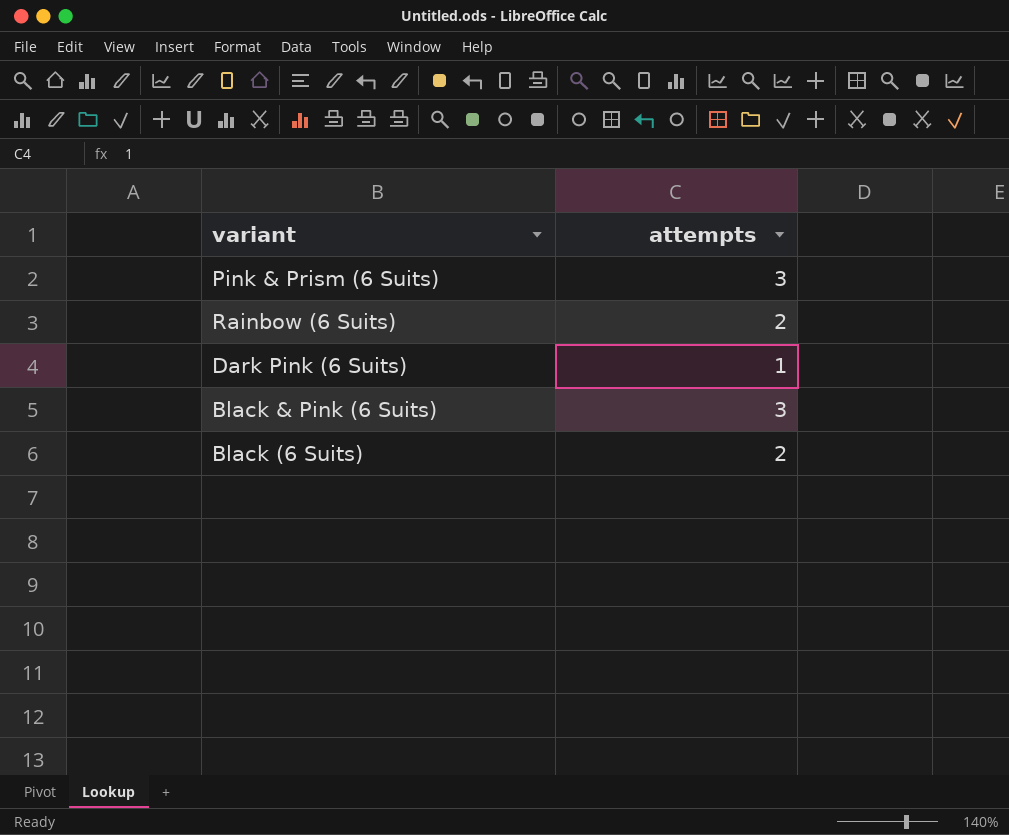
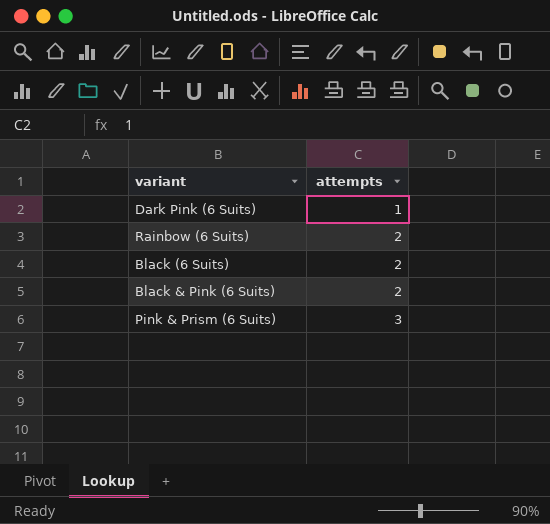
row order: none -> attempts ascending
Black & Pink (6 Suits) | attempts: 3 -> 2

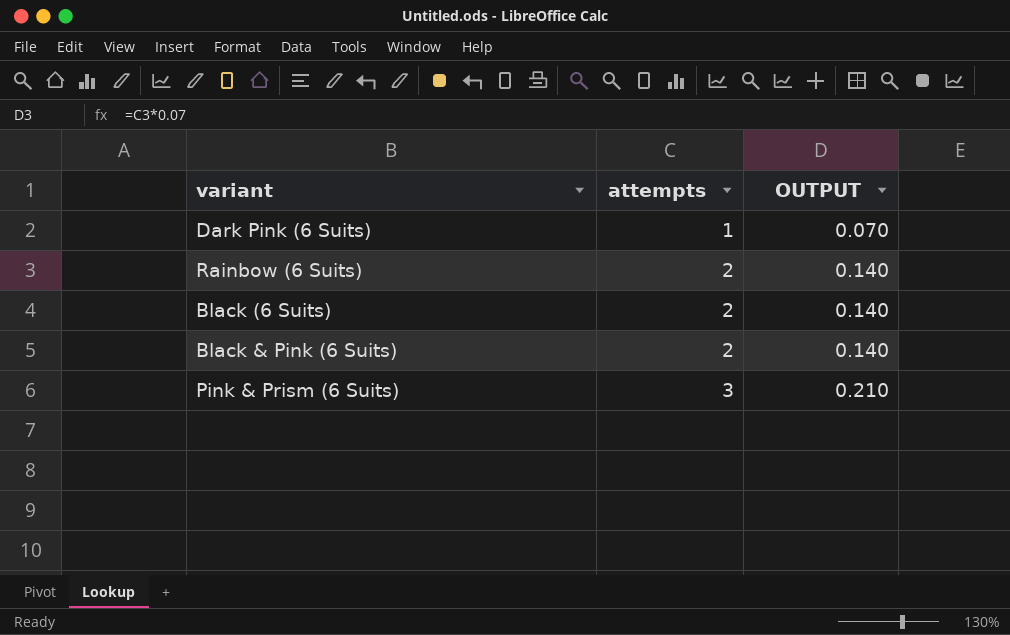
column OUTPUT | formula: none -> [attempts] * 0.07

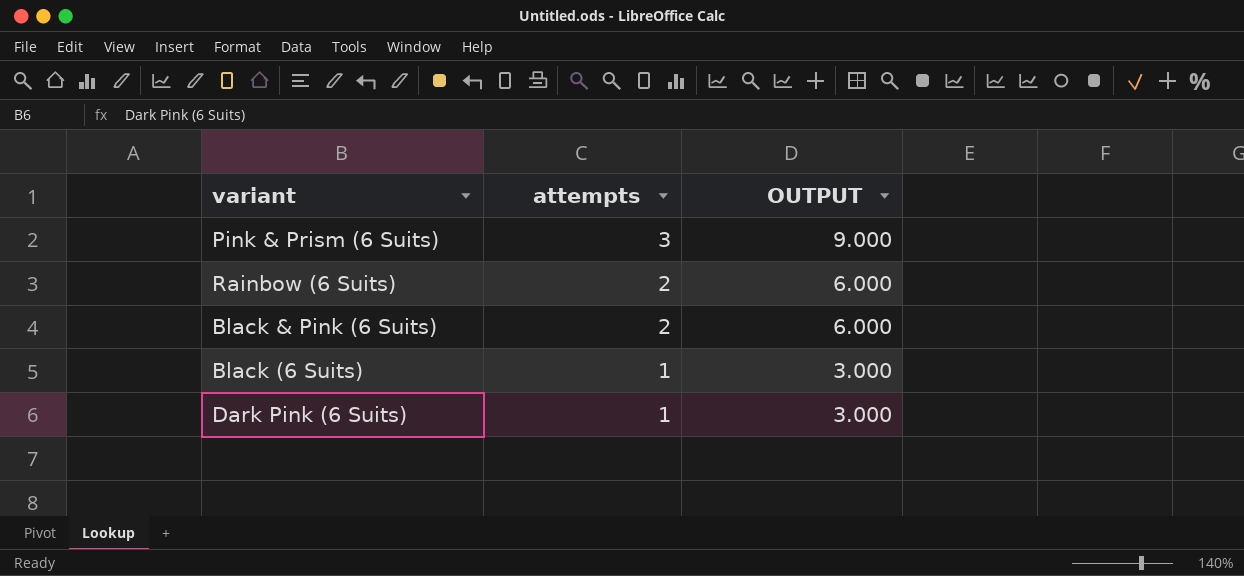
row order: attempts ascending -> attempts descending
column OUTPUT | formula: [attempts] * 0.07 -> [attempts] * 3
Black (6 Suits) | attempts: 2 -> 1

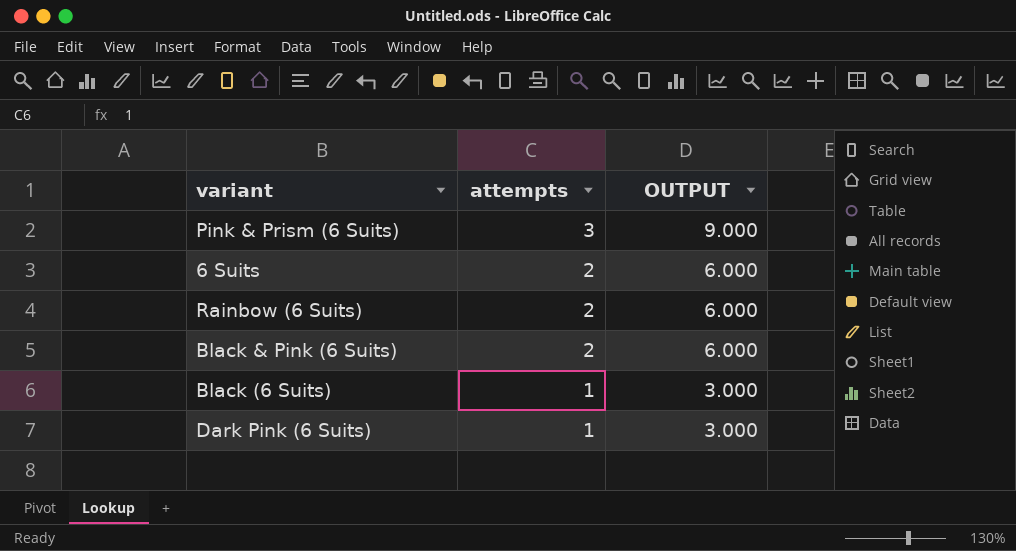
row 6 Suits: none -> 2 | 6.000

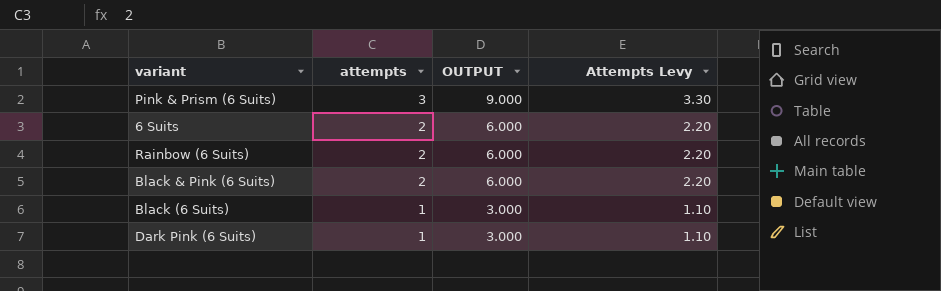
column Attempts Levy | formula: none -> [attempts] * 1.1

